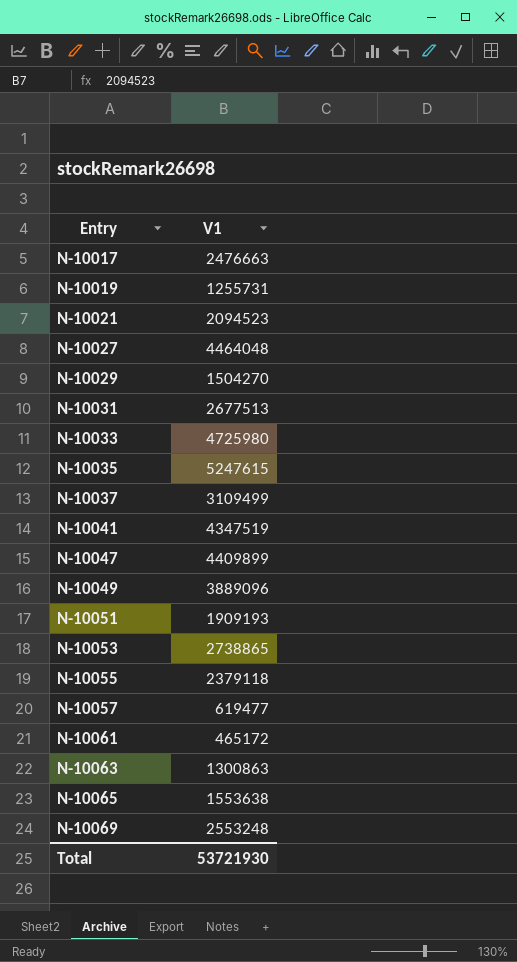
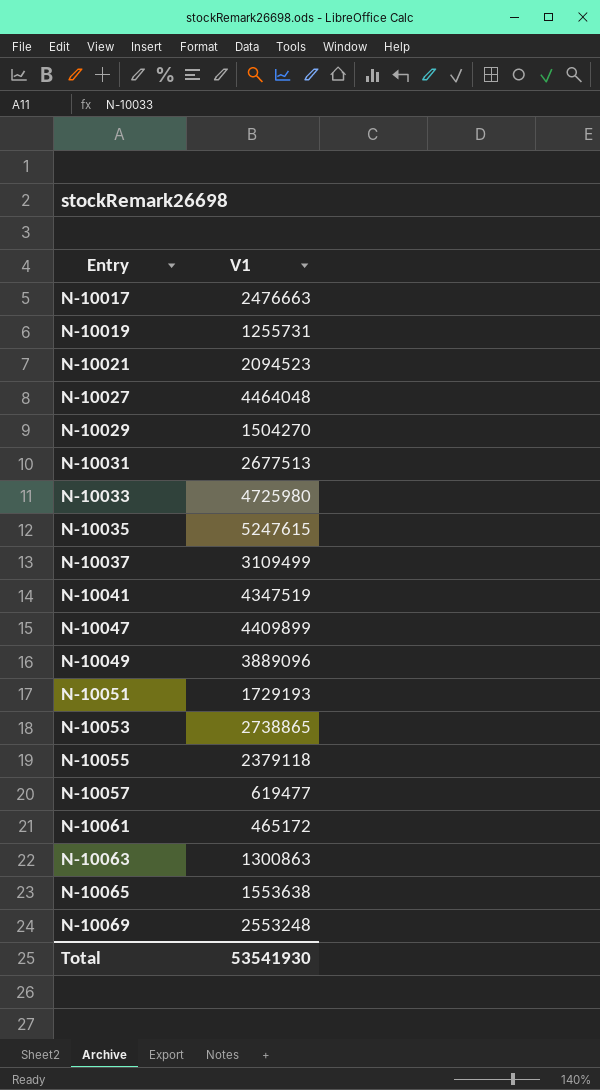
N-10051 | V1: 1909193 -> 1729193
Total | V1: 53721930 -> 53541930

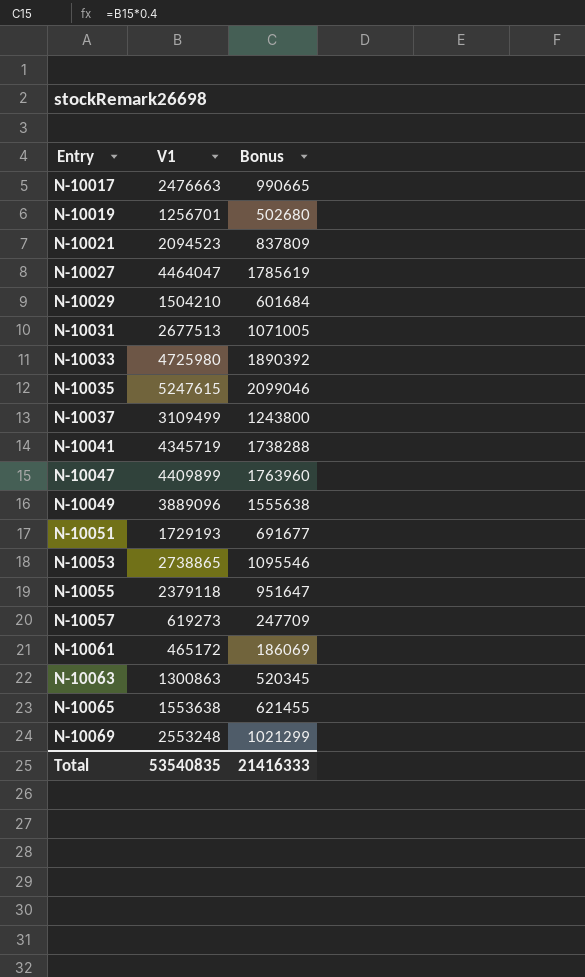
column Bonus | formula: none -> [V1] * 0.4
N-10019 | V1: 1255731 -> 1256701
N-10027 | V1: 4464048 -> 4464047
N-10029 | V1: 1504270 -> 1504210
N-10041 | V1: 4347519 -> 4345719
N-10057 | V1: 619477 -> 619273
Total | V1: 53541930 -> 53540835

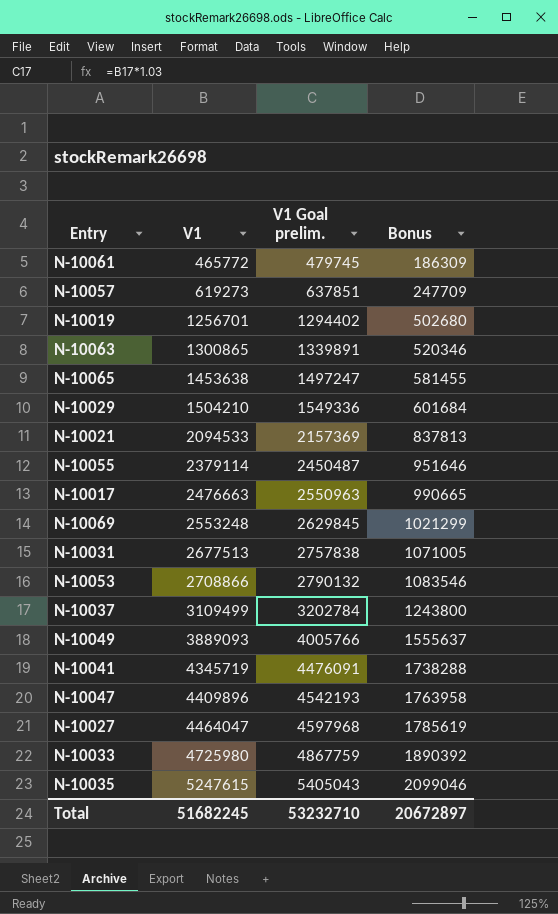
row order: Entry ascending -> V1 ascending
column V1 Goal prelim. | formula: none -> [V1] * 1.03
row N-10051: 1729193 | 691677 -> none
N-10061 | V1: 465172 -> 465772
N-10061 | Bonus: 186069 -> 186309
N-10063 | V1: 1300863 -> 1300865
N-10063 | Bonus: 520345 -> 520346
N-10065 | V1: 1553638 -> 1453638
N-10065 | Bonus: 621455 -> 581455
N-10021 | V1: 2094523 -> 2094533
N-10021 | Bonus: 837809 -> 837813
N-10055 | V1: 2379118 -> 2379114
N-10055 | Bonus: 951647 -> 951646
N-10053 | V1: 2738865 -> 2708866
N-10053 | Bonus: 1095546 -> 1083546
N-10049 | V1: 3889096 -> 3889093
N-10049 | Bonus: 1555638 -> 1555637
N-10047 | V1: 4409899 -> 4409896
N-10047 | Bonus: 1763960 -> 1763958
Total | V1: 53540835 -> 51682245
Total | Bonus: 21416333 -> 20672897

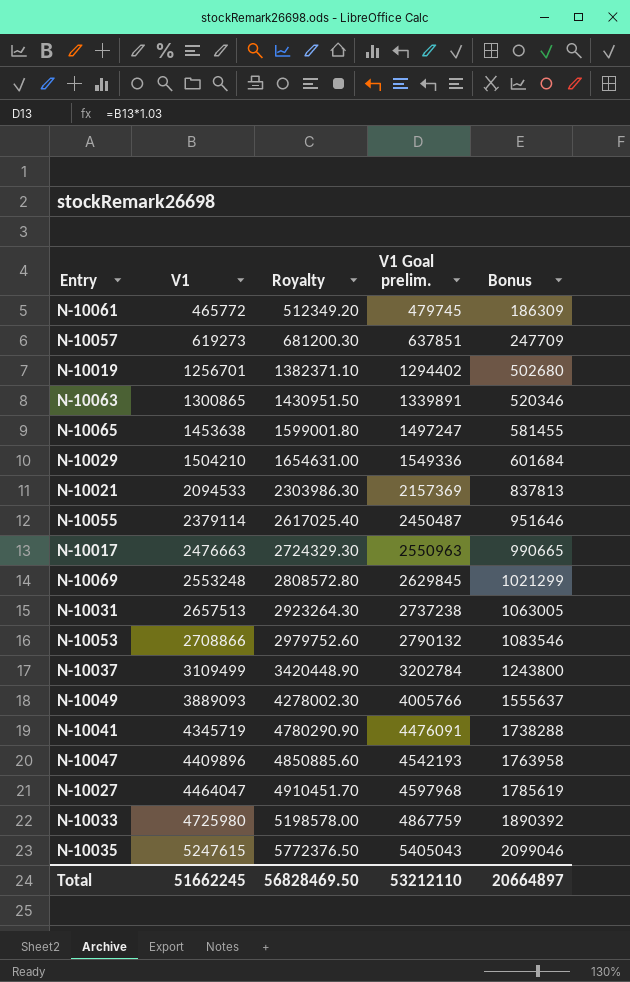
column Royalty | formula: none -> [V1] * 1.1
N-10031 | V1: 2677513 -> 2657513
N-10031 | V1 Goal prelim.: 2757838 -> 2737238
N-10031 | Bonus: 1071005 -> 1063005
Total | V1: 51682245 -> 51662245
Total | V1 Goal prelim.: 53232710 -> 53212110
Total | Bonus: 20672897 -> 20664897

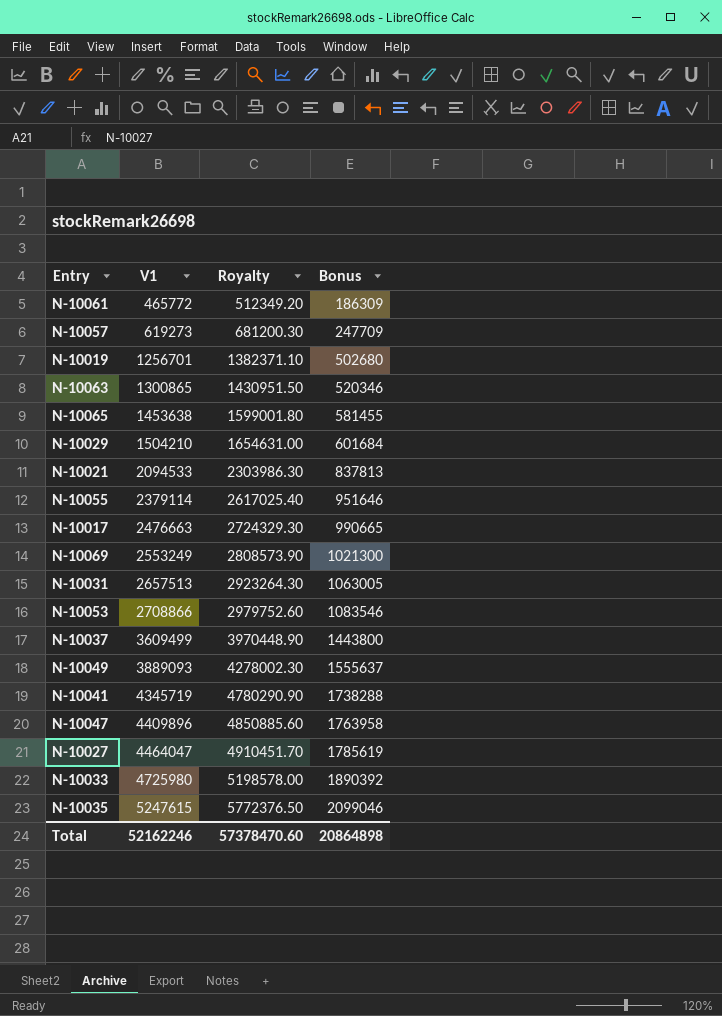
column V1 Goal prelim. | formula: [V1] * 1.03 -> none
N-10069 | V1: 2553248 -> 2553249
N-10069 | Royalty: 2808572.80 -> 2808573.90
N-10069 | Bonus: 1021299 -> 1021300
N-10037 | V1: 3109499 -> 3609499
N-10037 | Royalty: 3420448.90 -> 3970448.90
N-10037 | Bonus: 1243800 -> 1443800
Total | V1: 51662245 -> 52162246
Total | Royalty: 56828469.50 -> 57378470.60
Total | Bonus: 20664897 -> 20864898

